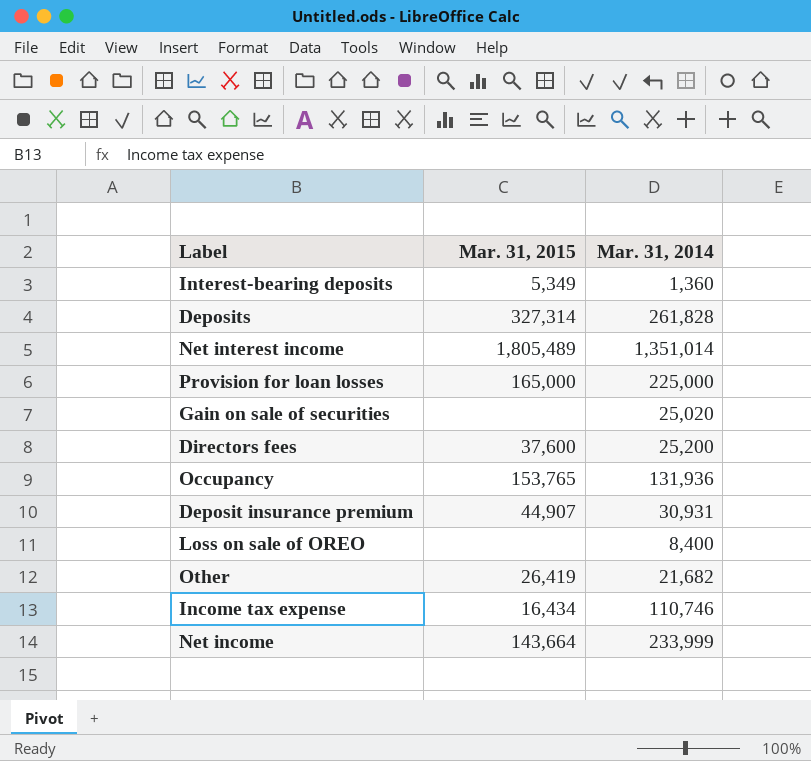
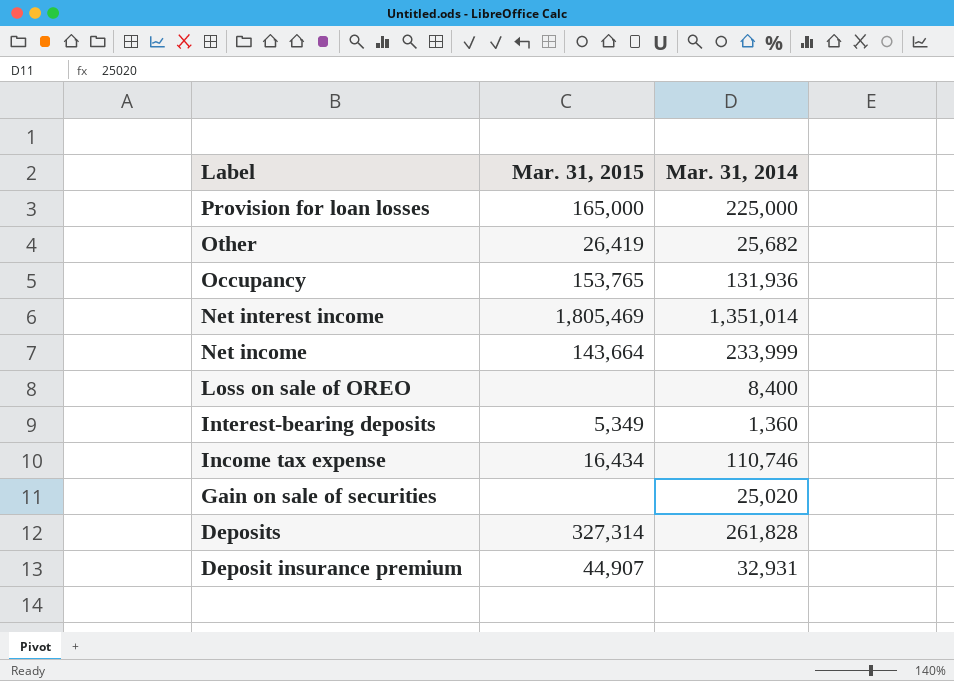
row order: none -> Label descending
row Directors fees: 37,600 | 25,200 -> none
Other | Mar. 31, 2014: 21,682 -> 25,682
Net interest income | Mar. 31, 2015: 1,805,489 -> 1,805,469
Deposit insurance premium | Mar. 31, 2014: 30,931 -> 32,931

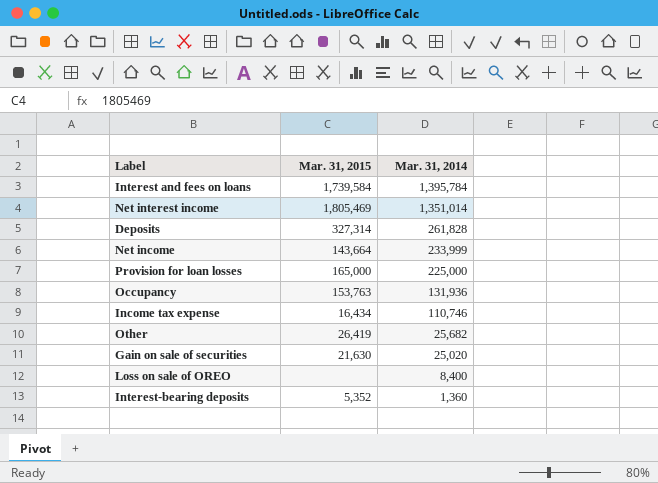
row order: Label descending -> Mar. 31, 2014 descending
row Deposit insurance premium: 44,907 | 32,931 -> none
row Interest and fees on loans: none -> 1,739,584 | 1,395,784
Occupancy | Mar. 31, 2015: 153,765 -> 153,763
Gain on sale of securities | Mar. 31, 2015: none -> 21,630
Interest-bearing deposits | Mar. 31, 2015: 5,349 -> 5,352

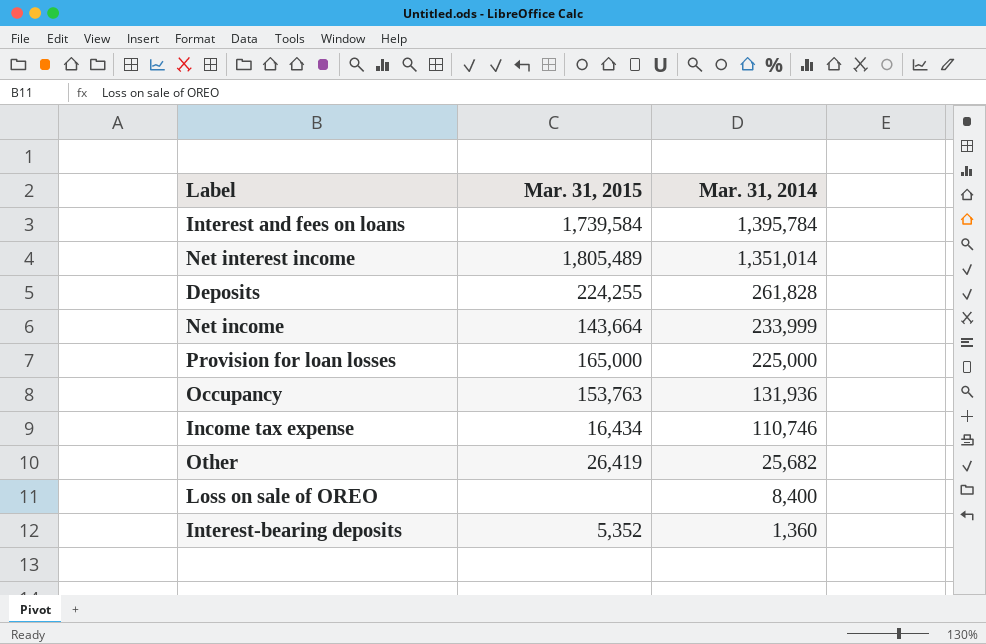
row Gain on sale of securities: 21,630 | 25,020 -> none
Net interest income | Mar. 31, 2015: 1,805,469 -> 1,805,489
Deposits | Mar. 31, 2015: 327,314 -> 224,255

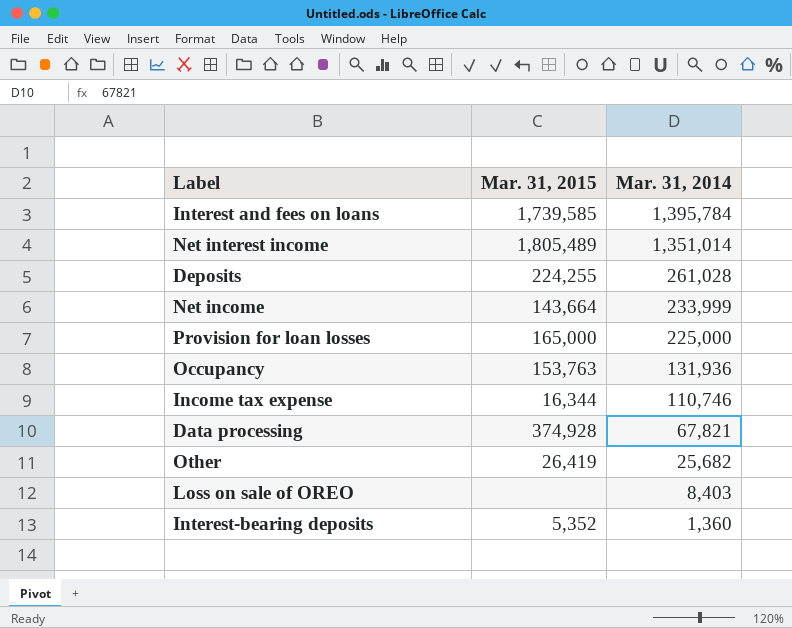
Interest and fees on loans | Mar. 31, 2015: 1,739,584 -> 1,739,585
Deposits | Mar. 31, 2014: 261,828 -> 261,028
Income tax expense | Mar. 31, 2015: 16,434 -> 16,344
row Data processing: none -> 374,928 | 67,821
Loss on sale of OREO | Mar. 31, 2014: 8,400 -> 8,403

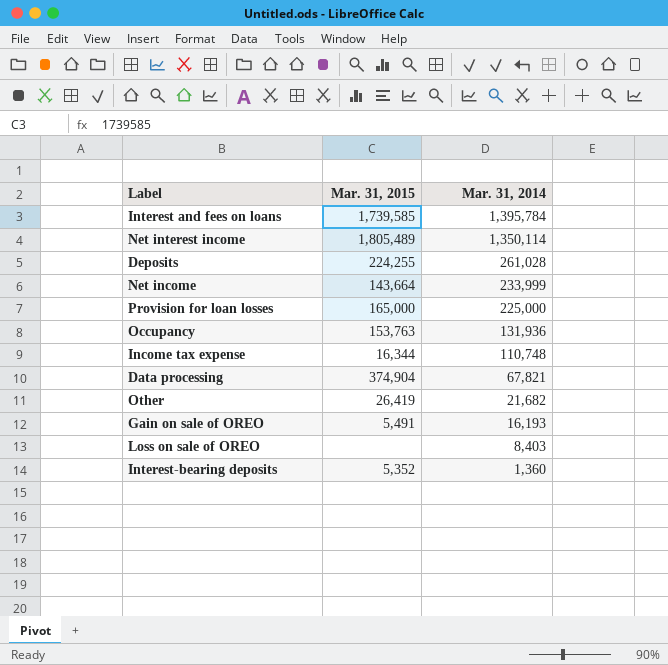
Net interest income | Mar. 31, 2014: 1,351,014 -> 1,350,114
Income tax expense | Mar. 31, 2014: 110,746 -> 110,748
Data processing | Mar. 31, 2015: 374,928 -> 374,904
Other | Mar. 31, 2014: 25,682 -> 21,682
row Gain on sale of OREO: none -> 5,491 | 16,193

